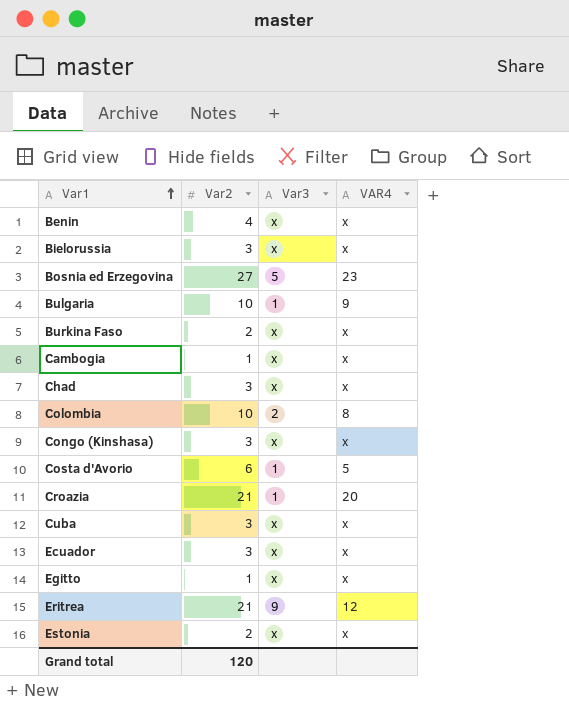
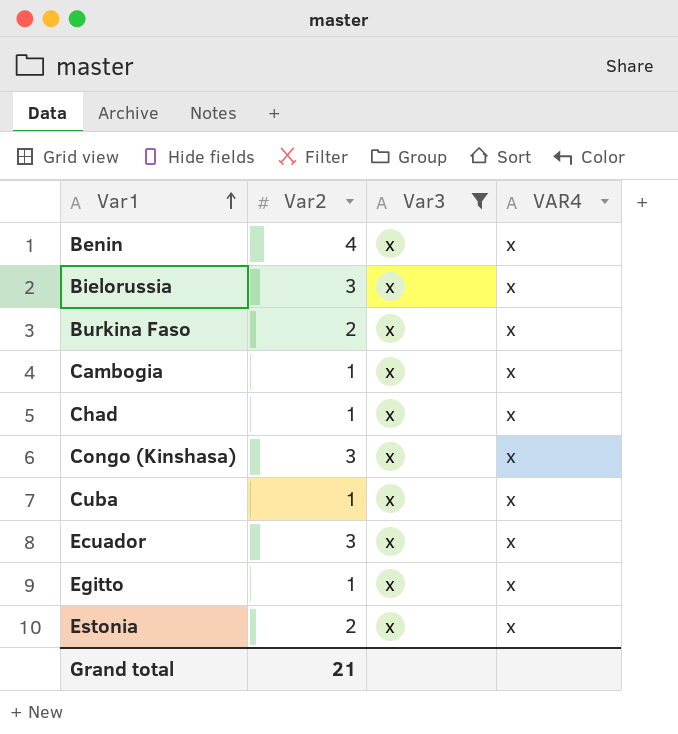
filter: none -> Var3 = x
Chad | Var2: 3 -> 1
Cuba | Var2: 3 -> 1
Grand total | Var2: 120 -> 21

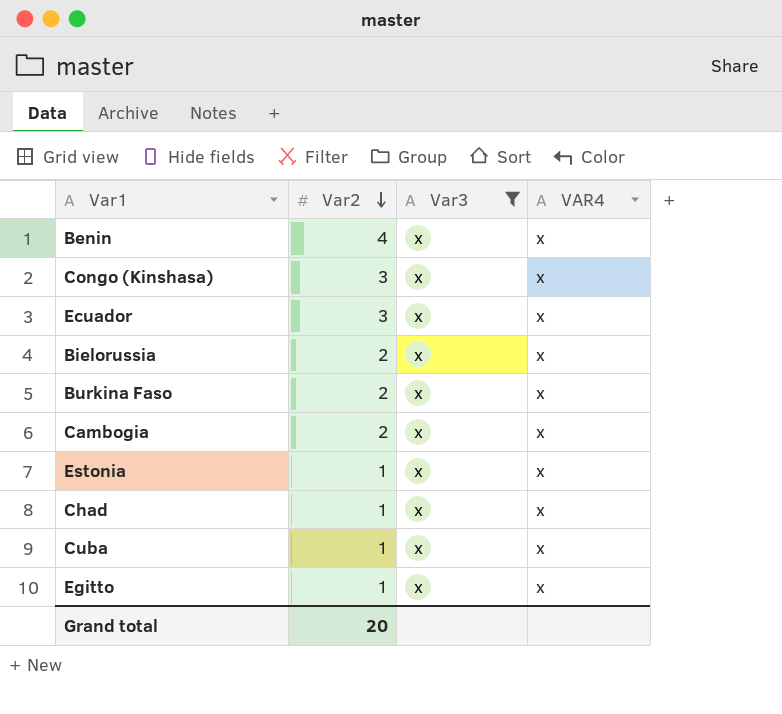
row order: Var1 ascending -> Var2 descending
Bielorussia | Var2: 3 -> 2
Cambogia | Var2: 1 -> 2
Estonia | Var2: 2 -> 1
Grand total | Var2: 21 -> 20

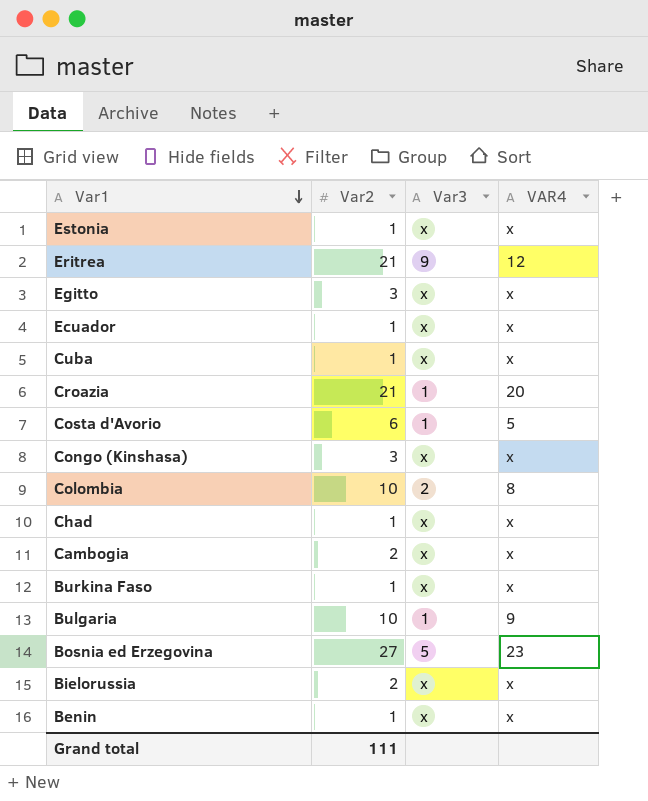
filter: Var3 = x -> none
row order: Var2 descending -> Var1 descending
Egitto | Var2: 1 -> 3
Ecuador | Var2: 3 -> 1
Burkina Faso | Var2: 2 -> 1
Benin | Var2: 4 -> 1
Grand total | Var2: 20 -> 111

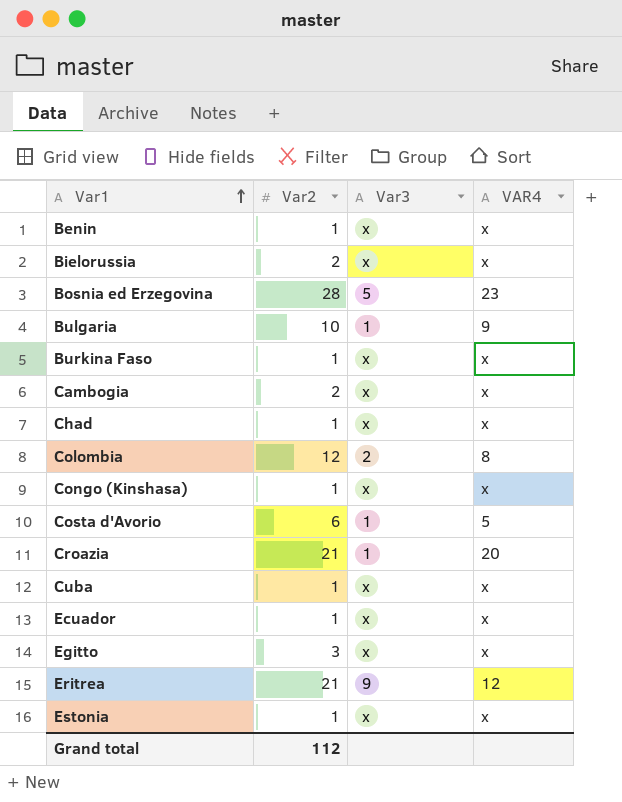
row order: Var1 descending -> Var1 ascending
Bosnia ed Erzegovina | Var2: 27 -> 28
Colombia | Var2: 10 -> 12
Congo (Kinshasa) | Var2: 3 -> 1
Grand total | Var2: 111 -> 112

